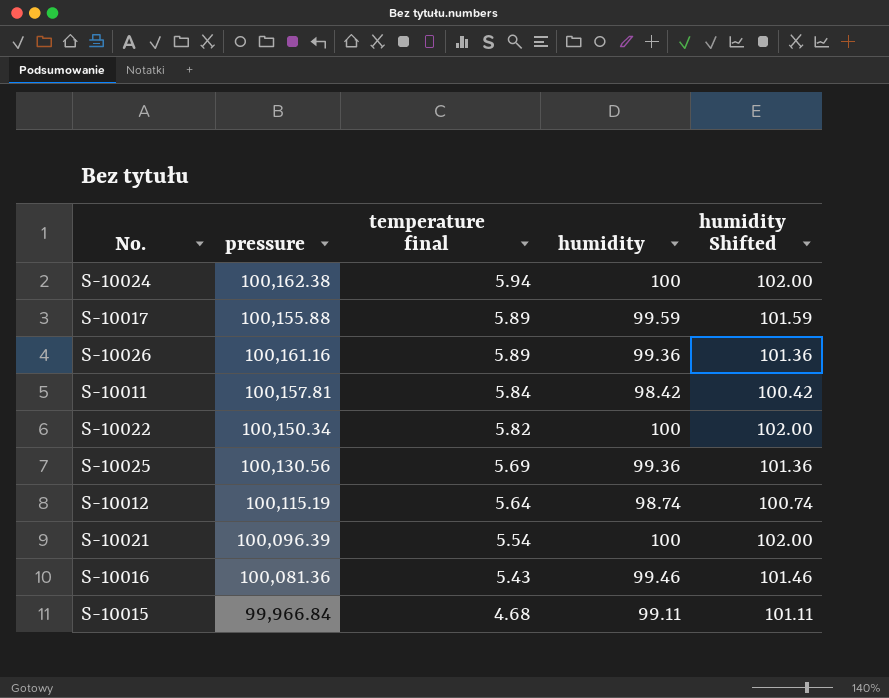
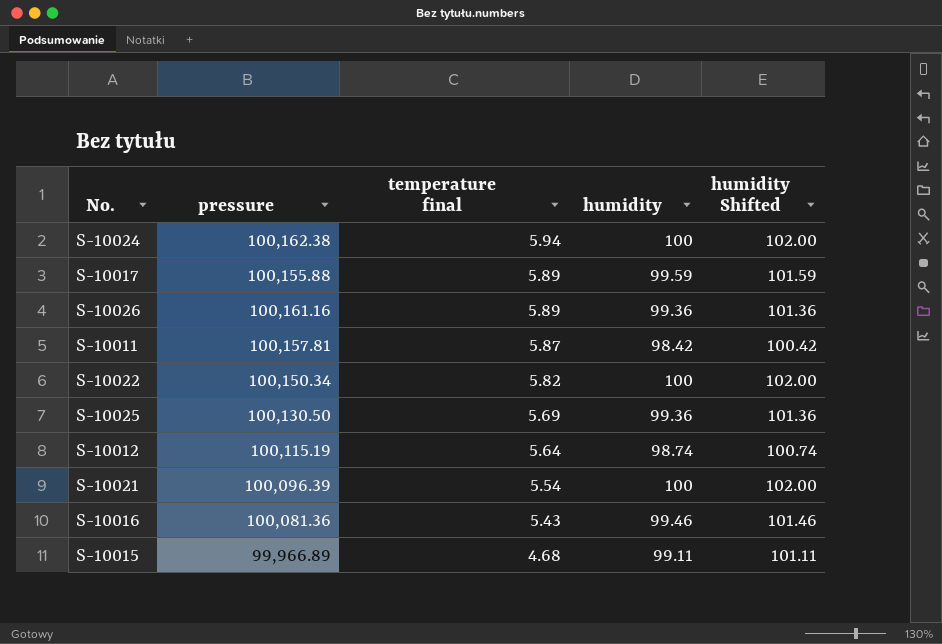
S-10011 | temperature final: 5.84 -> 5.87
S-10025 | pressure: 100,130.56 -> 100,130.50
S-10015 | pressure: 99,966.84 -> 99,966.89

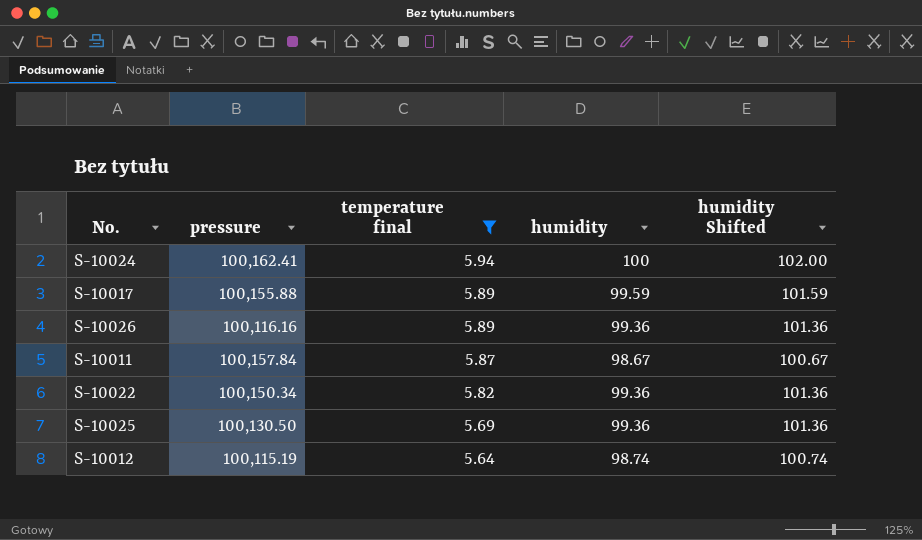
filter: none -> temperature final >= 5.64
S-10024 | pressure: 100,162.38 -> 100,162.41
S-10026 | pressure: 100,161.16 -> 100,116.16
S-10011 | pressure: 100,157.81 -> 100,157.84
S-10011 | humidity: 98.42 -> 98.67
S-10011 | humidity Shifted: 100.42 -> 100.67
S-10022 | humidity: 100 -> 99.36
S-10022 | humidity Shifted: 102.00 -> 101.36

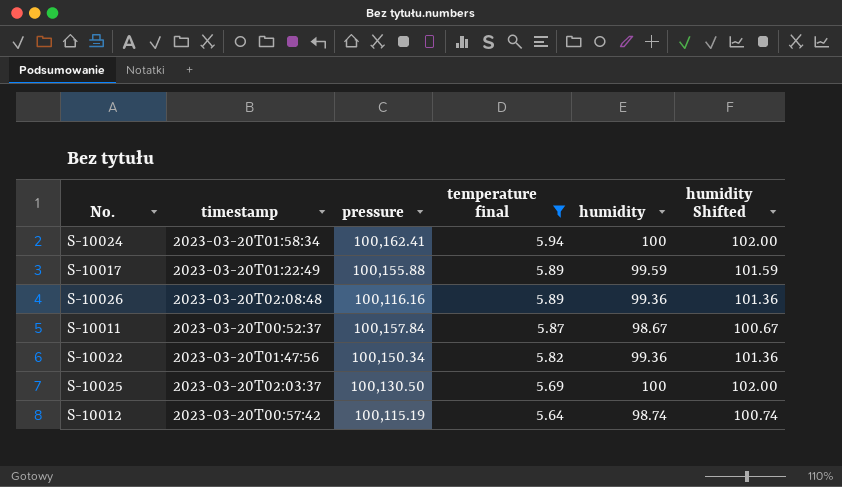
column timestamp | position: none -> 2
S-10025 | humidity: 99.36 -> 100
S-10025 | humidity Shifted: 101.36 -> 102.00

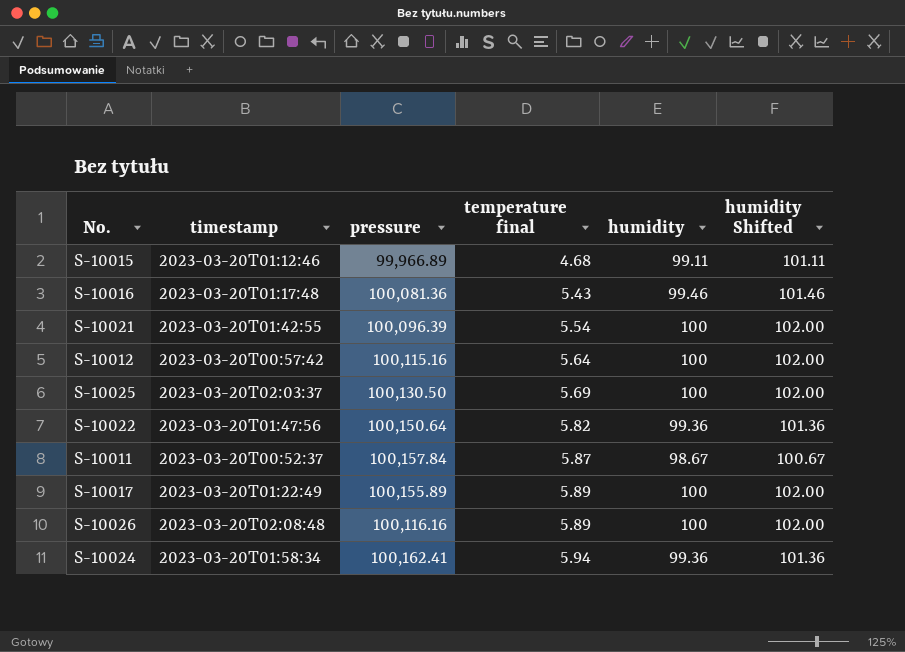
filter: temperature final >= 5.64 -> none
row order: temperature final descending -> temperature final ascending
S-10012 | pressure: 100,115.19 -> 100,115.16
S-10012 | humidity: 98.74 -> 100
S-10012 | humidity Shifted: 100.74 -> 102.00
S-10022 | pressure: 100,150.34 -> 100,150.64
S-10017 | pressure: 100,155.88 -> 100,155.89
S-10017 | humidity: 99.59 -> 100
S-10017 | humidity Shifted: 101.59 -> 102.00
S-10026 | humidity: 99.36 -> 100
S-10026 | humidity Shifted: 101.36 -> 102.00
S-10024 | humidity: 100 -> 99.36
S-10024 | humidity Shifted: 102.00 -> 101.36

